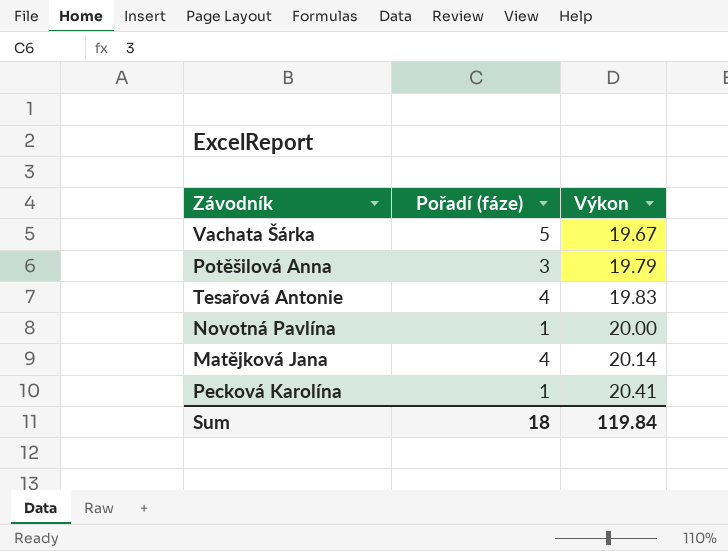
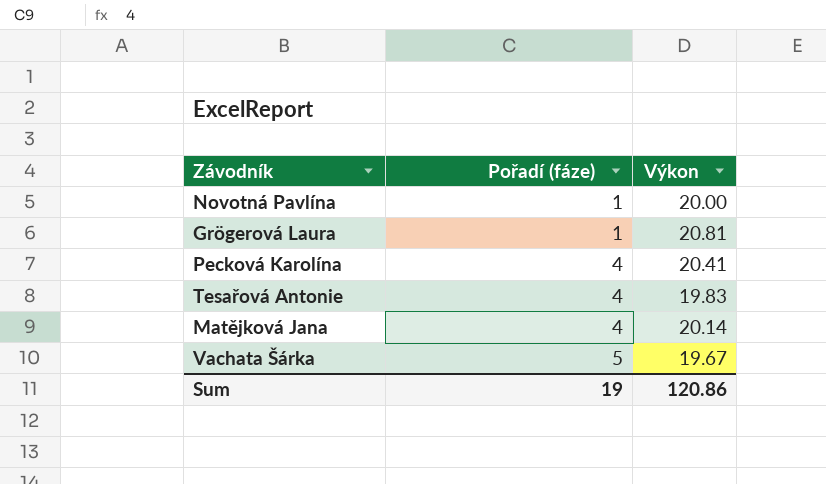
row order: Výkon ascending -> Pořadí (fáze) ascending
row Potěšilová Anna: 3 | 19.79 -> none
row Grögerová Laura: none -> 1 | 20.81
Pecková Karolína | Pořadí (fáze): 1 -> 4
Sum | Pořadí (fáze): 18 -> 19
Sum | Výkon: 119.84 -> 120.86

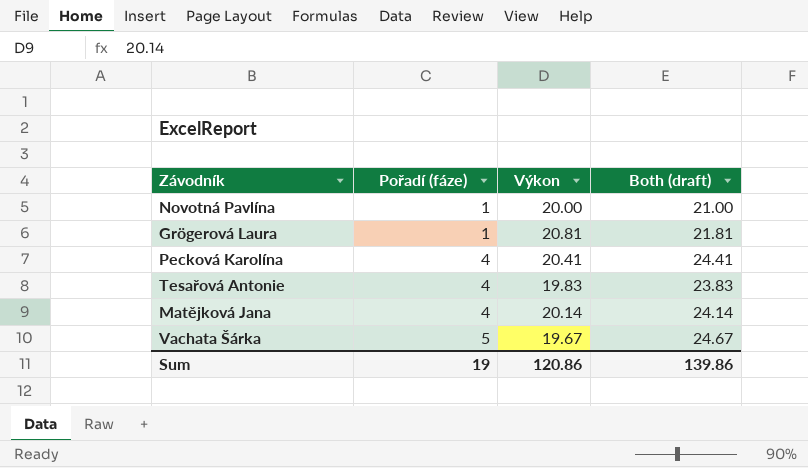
column Both (draft) | formula: none -> [Pořadí (fáze)] + [Výkon]

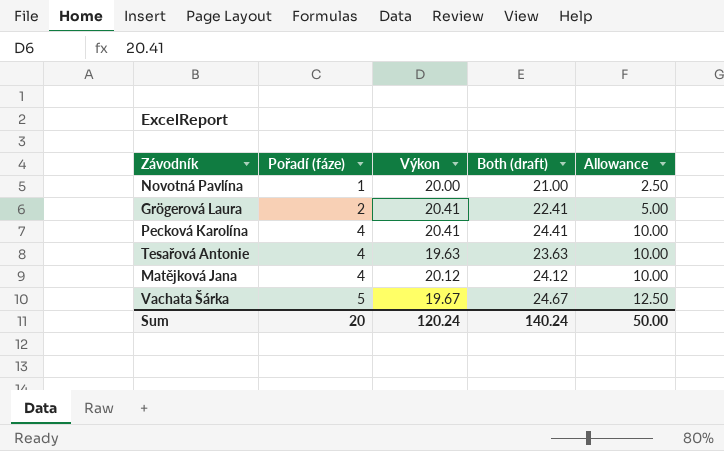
column Allowance | formula: none -> [Pořadí (fáze)] * 2.5
Grögerová Laura | Pořadí (fáze): 1 -> 2
Grögerová Laura | Výkon: 20.81 -> 20.41
Grögerová Laura | Both (draft): 21.81 -> 22.41
Tesařová Antonie | Výkon: 19.83 -> 19.63
Tesařová Antonie | Both (draft): 23.83 -> 23.63
Matějková Jana | Výkon: 20.14 -> 20.12
Matějková Jana | Both (draft): 24.14 -> 24.12
Sum | Pořadí (fáze): 19 -> 20
Sum | Výkon: 120.86 -> 120.24
Sum | Both (draft): 139.86 -> 140.24

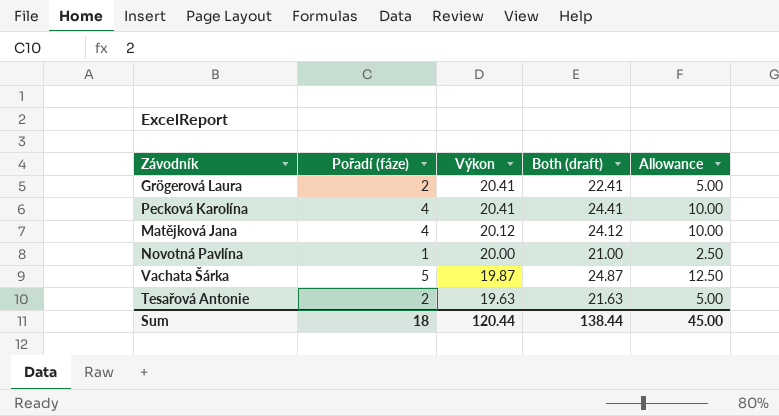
row order: Pořadí (fáze) ascending -> Výkon descending
Vachata Šárka | Výkon: 19.67 -> 19.87
Vachata Šárka | Both (draft): 24.67 -> 24.87
Tesařová Antonie | Pořadí (fáze): 4 -> 2
Tesařová Antonie | Both (draft): 23.63 -> 21.63
Tesařová Antonie | Allowance: 10.00 -> 5.00
Sum | Pořadí (fáze): 20 -> 18
Sum | Výkon: 120.24 -> 120.44
Sum | Both (draft): 140.24 -> 138.44
Sum | Allowance: 50.00 -> 45.00

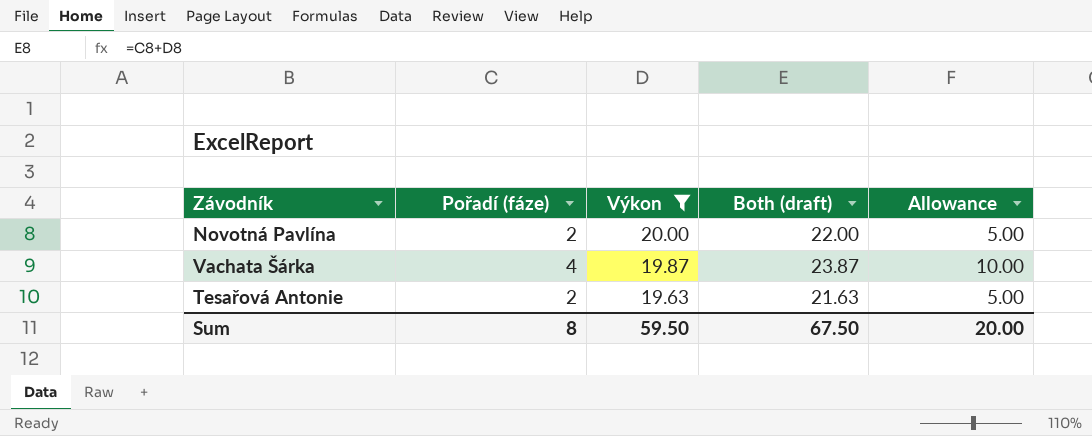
filter: none -> Výkon <= 20.00
Novotná Pavlína | Pořadí (fáze): 1 -> 2
Novotná Pavlína | Both (draft): 21.00 -> 22.00
Novotná Pavlína | Allowance: 2.50 -> 5.00
Vachata Šárka | Pořadí (fáze): 5 -> 4
Vachata Šárka | Both (draft): 24.87 -> 23.87
Vachata Šárka | Allowance: 12.50 -> 10.00
Sum | Pořadí (fáze): 18 -> 8
Sum | Výkon: 120.44 -> 59.50
Sum | Both (draft): 138.44 -> 67.50
Sum | Allowance: 45.00 -> 20.00

